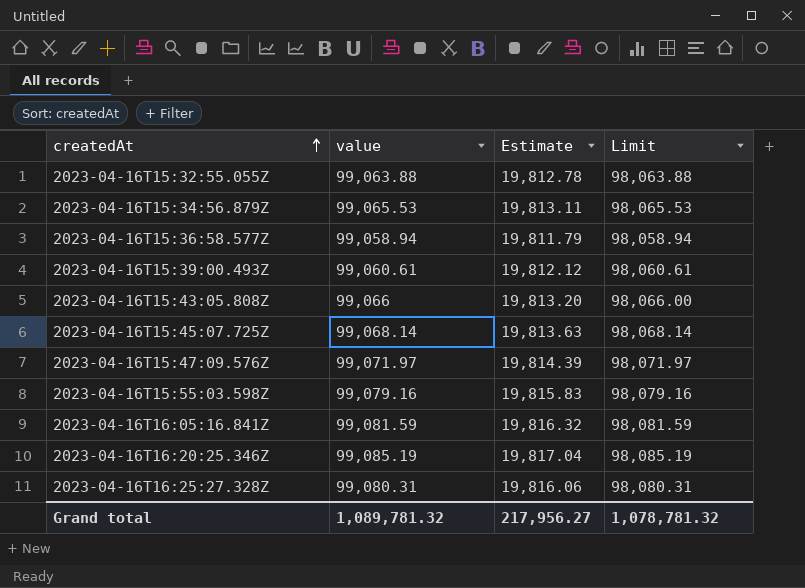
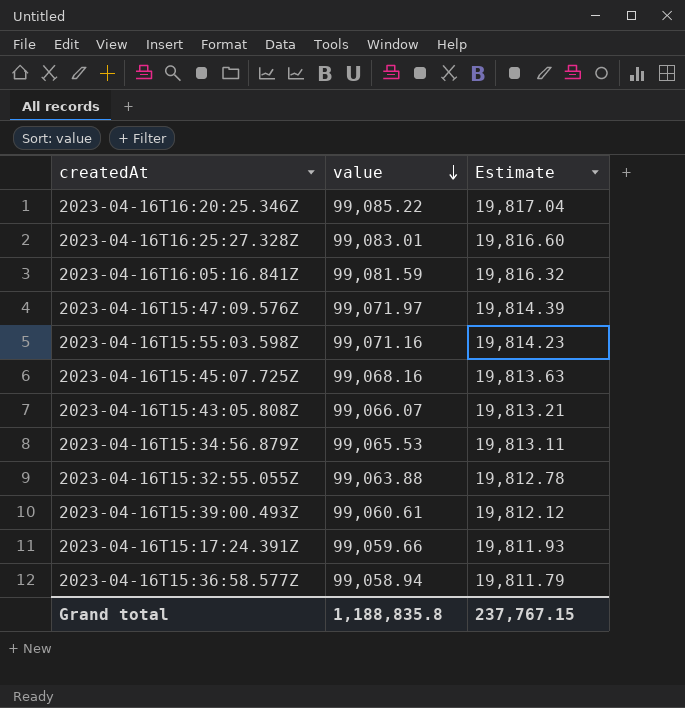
row order: createdAt ascending -> value descending
column Limit | formula: [value] - 1000 -> none
2023-04-16T16:20:25.346Z | value: 99,085.19 -> 99,085.22
2023-04-16T16:25:27.328Z | value: 99,080.31 -> 99,083.01
2023-04-16T16:25:27.328Z | Estimate: 19,816.06 -> 19,816.60
2023-04-16T15:55:03.598Z | value: 99,079.16 -> 99,071.16
2023-04-16T15:55:03.598Z | Estimate: 19,815.83 -> 19,814.23
2023-04-16T15:45:07.725Z | value: 99,068.14 -> 99,068.16
2023-04-16T15:43:05.808Z | value: 99,066 -> 99,066.07
2023-04-16T15:43:05.808Z | Estimate: 19,813.20 -> 19,813.21
row 2023-04-16T15:17:24.391Z: none -> 99,059.66 | 19,811.93
Grand total | value: 1,089,781.32 -> 1,188,835.8
Grand total | Estimate: 217,956.27 -> 237,767.15

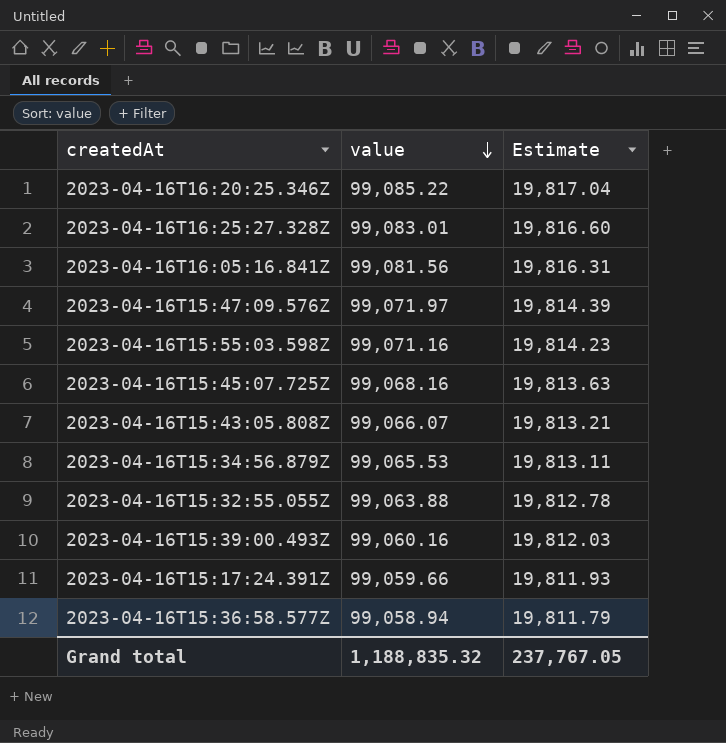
2023-04-16T16:05:16.841Z | value: 99,081.59 -> 99,081.56
2023-04-16T16:05:16.841Z | Estimate: 19,816.32 -> 19,816.31
2023-04-16T15:39:00.493Z | value: 99,060.61 -> 99,060.16
2023-04-16T15:39:00.493Z | Estimate: 19,812.12 -> 19,812.03
Grand total | value: 1,188,835.8 -> 1,188,835.32
Grand total | Estimate: 237,767.15 -> 237,767.05

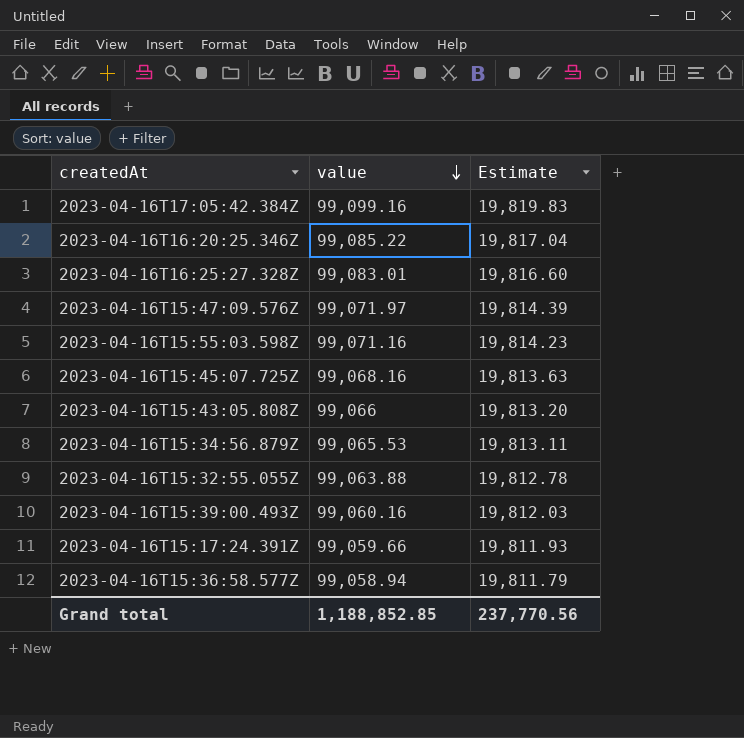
row 2023-04-16T16:05:16.841Z: 99,081.56 | 19,816.31 -> none
row 2023-04-16T17:05:42.384Z: none -> 99,099.16 | 19,819.83
2023-04-16T15:43:05.808Z | value: 99,066.07 -> 99,066
2023-04-16T15:43:05.808Z | Estimate: 19,813.21 -> 19,813.20
Grand total | value: 1,188,835.32 -> 1,188,852.85
Grand total | Estimate: 237,767.05 -> 237,770.56

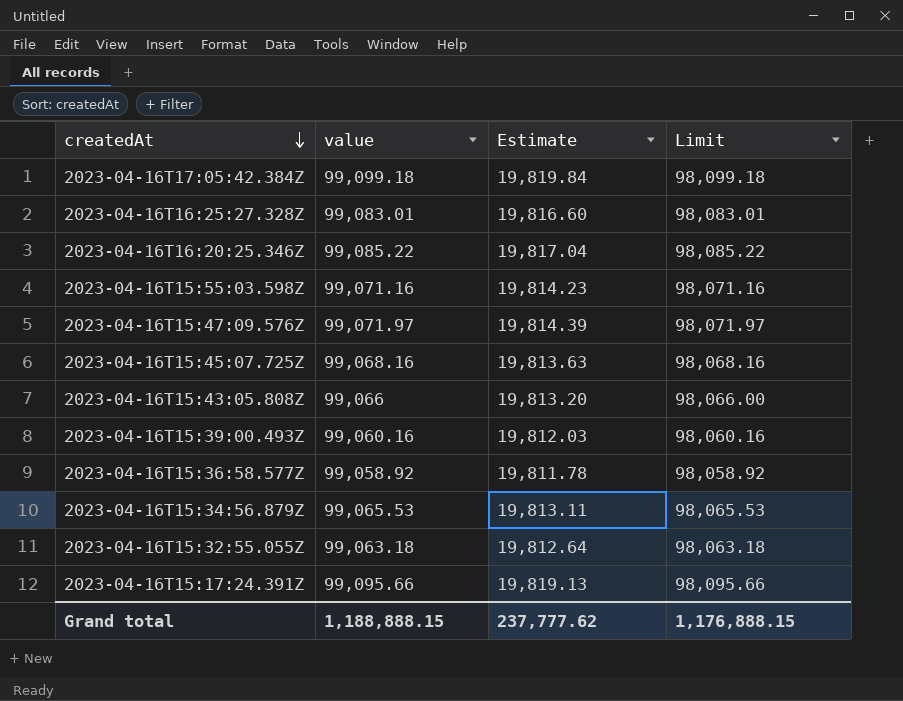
row order: value descending -> createdAt descending
column Limit | formula: none -> [value] - 1000
2023-04-16T17:05:42.384Z | value: 99,099.16 -> 99,099.18
2023-04-16T17:05:42.384Z | Estimate: 19,819.83 -> 19,819.84
2023-04-16T15:36:58.577Z | value: 99,058.94 -> 99,058.92
2023-04-16T15:36:58.577Z | Estimate: 19,811.79 -> 19,811.78
2023-04-16T15:32:55.055Z | value: 99,063.88 -> 99,063.18
2023-04-16T15:32:55.055Z | Estimate: 19,812.78 -> 19,812.64
2023-04-16T15:17:24.391Z | value: 99,059.66 -> 99,095.66
2023-04-16T15:17:24.391Z | Estimate: 19,811.93 -> 19,819.13
Grand total | value: 1,188,852.85 -> 1,188,888.15
Grand total | Estimate: 237,770.56 -> 237,777.62

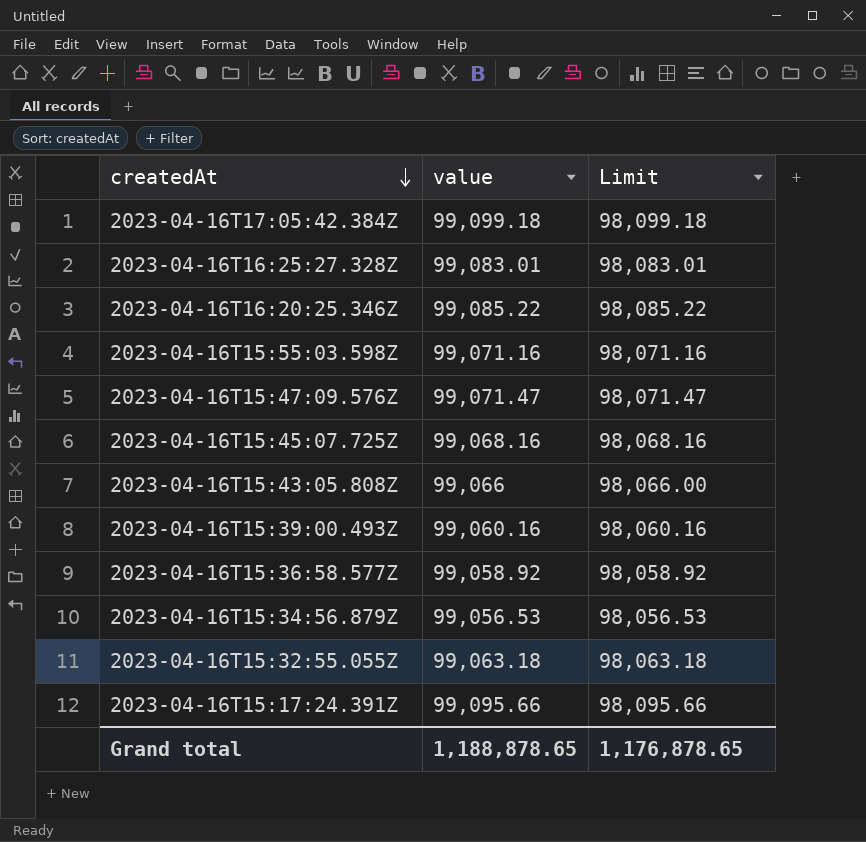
column Estimate | formula: [value] * 0.2 -> none
2023-04-16T15:47:09.576Z | value: 99,071.97 -> 99,071.47
2023-04-16T15:47:09.576Z | Limit: 98,071.97 -> 98,071.47
2023-04-16T15:34:56.879Z | value: 99,065.53 -> 99,056.53
2023-04-16T15:34:56.879Z | Limit: 98,065.53 -> 98,056.53
Grand total | value: 1,188,888.15 -> 1,188,878.65
Grand total | Limit: 1,176,888.15 -> 1,176,878.65

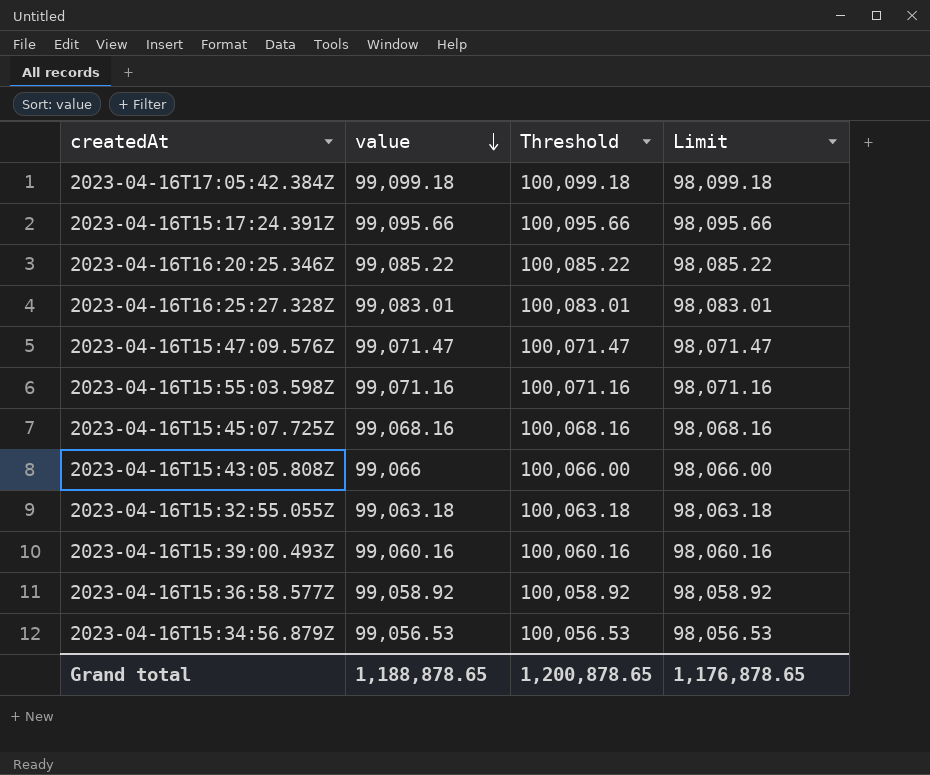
row order: createdAt descending -> value descending
column Threshold | formula: none -> [value] + 1000

